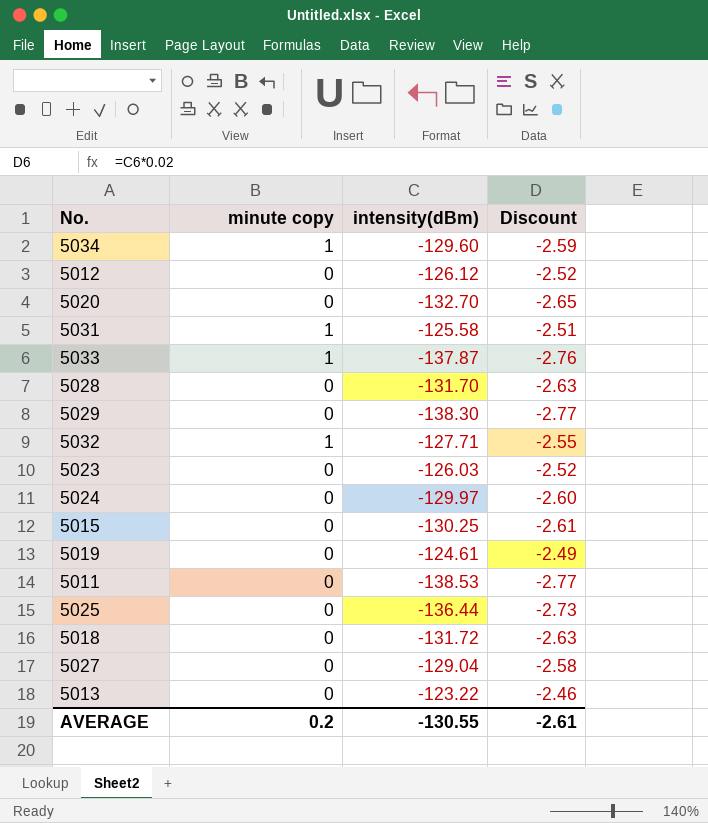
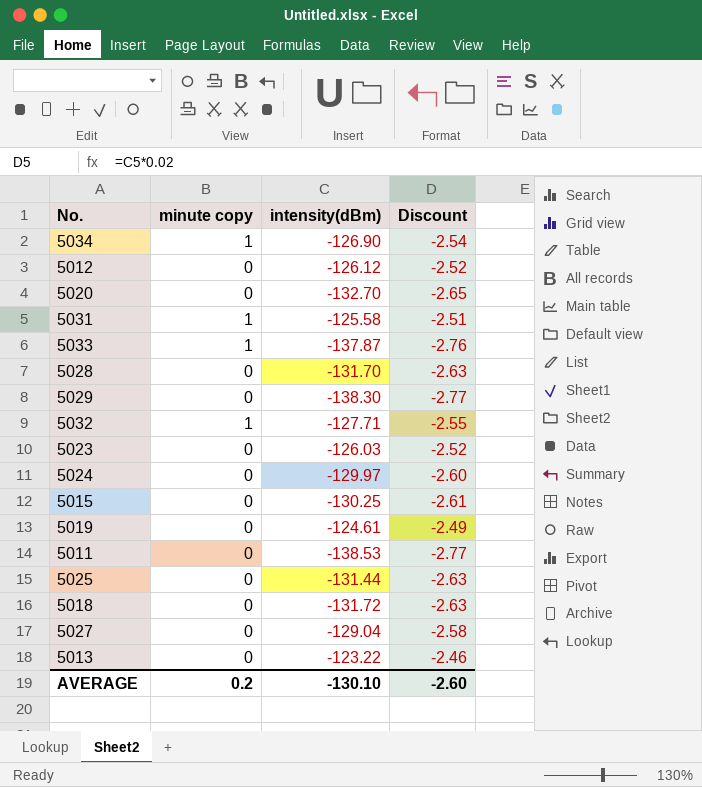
5034 | intensity(dBm): -129.60 -> -126.90
5034 | Discount: -2.59 -> -2.54
5025 | intensity(dBm): -136.44 -> -131.44
5025 | Discount: -2.73 -> -2.63
AVERAGE | intensity(dBm): -130.55 -> -130.10
AVERAGE | Discount: -2.61 -> -2.60

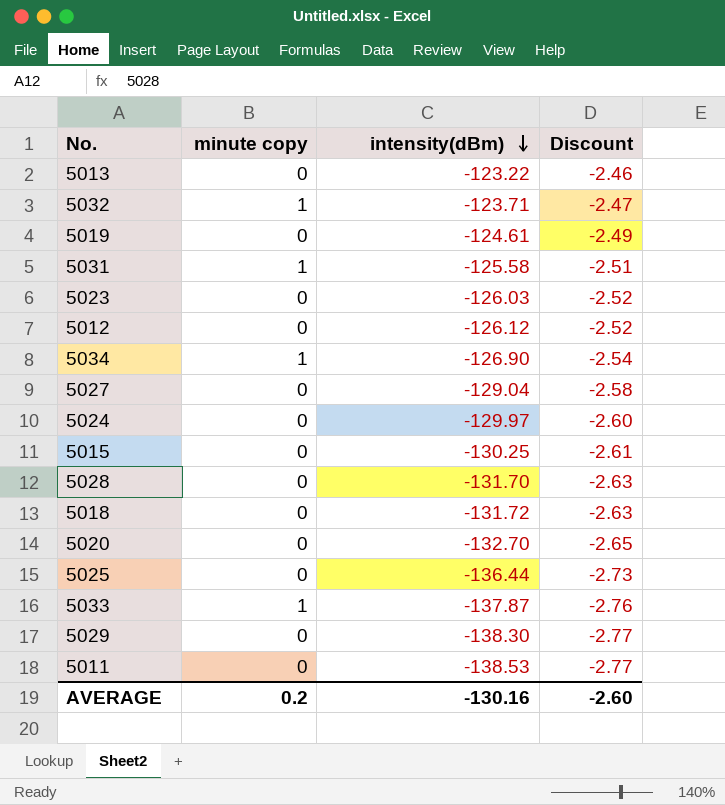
row order: none -> intensity(dBm) descending
5032 | intensity(dBm): -127.71 -> -123.71
5032 | Discount: -2.55 -> -2.47
5025 | intensity(dBm): -131.44 -> -136.44
5025 | Discount: -2.63 -> -2.73
AVERAGE | intensity(dBm): -130.10 -> -130.16

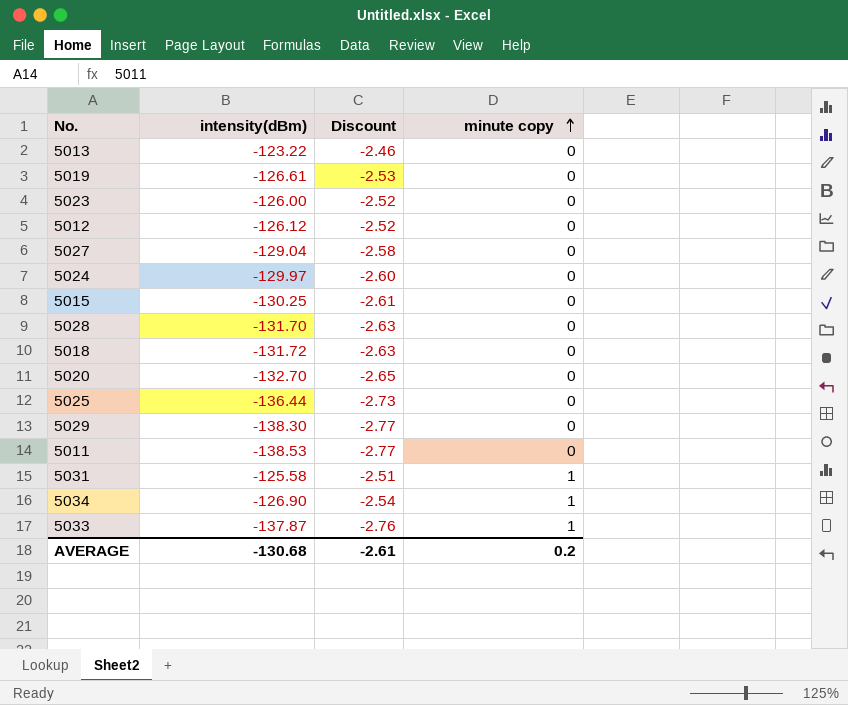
row order: intensity(dBm) descending -> minute copy ascending
column minute copy | position: 2 -> 4
row 5032: 1 | -123.71 | -2.47 -> none
5019 | intensity(dBm): -124.61 -> -126.61
5019 | Discount: -2.49 -> -2.53
5023 | intensity(dBm): -126.03 -> -126.00
AVERAGE | intensity(dBm): -130.16 -> -130.68
AVERAGE | Discount: -2.60 -> -2.61

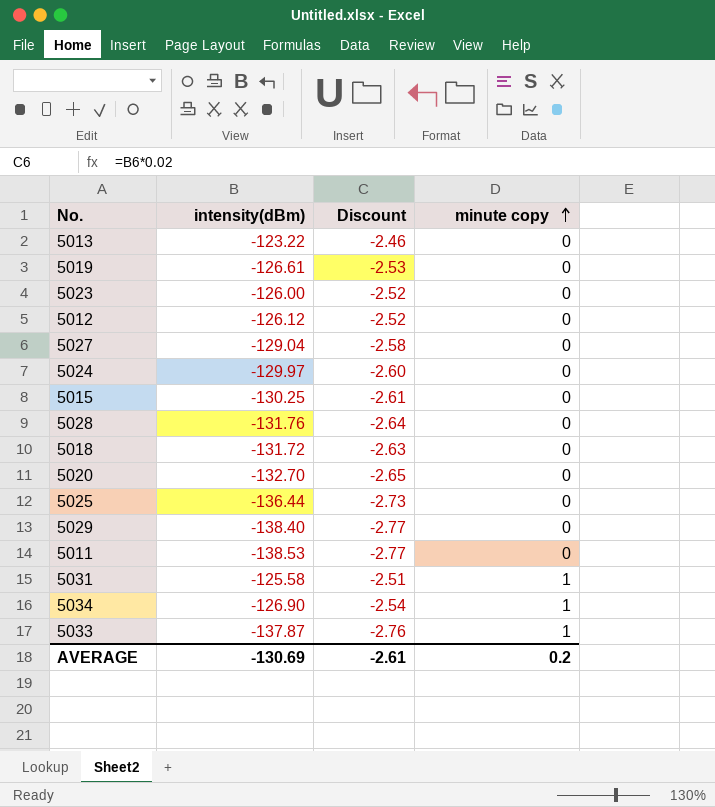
5028 | intensity(dBm): -131.70 -> -131.76
5028 | Discount: -2.63 -> -2.64
5029 | intensity(dBm): -138.30 -> -138.40
AVERAGE | intensity(dBm): -130.68 -> -130.69

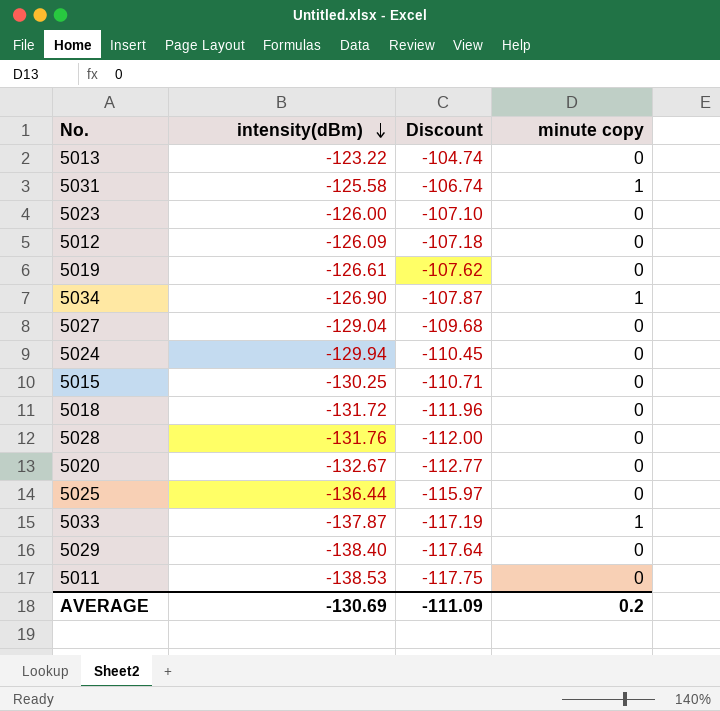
row order: minute copy ascending -> intensity(dBm) descending
column Discount | formula: [intensity(dBm)] * 0.02 -> [intensity(dBm)] * 0.85
5012 | intensity(dBm): -126.12 -> -126.09
5024 | intensity(dBm): -129.97 -> -129.94
5020 | intensity(dBm): -132.70 -> -132.67
AVERAGE | Discount: -2.61 -> -111.09

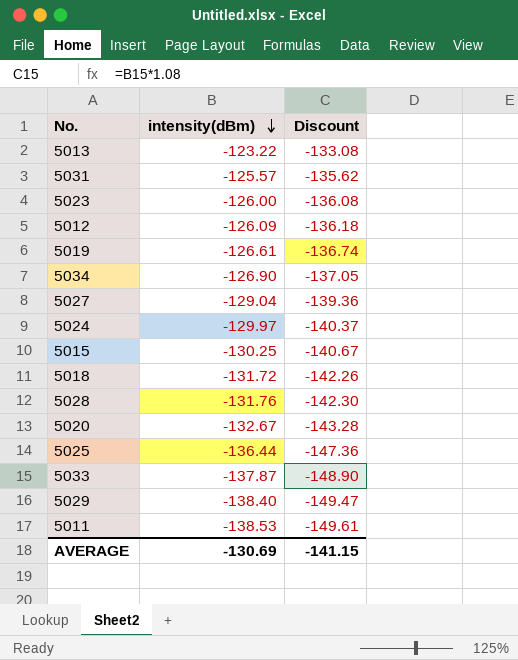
column minute copy | position: 4 -> none
column Discount | formula: [intensity(dBm)] * 0.85 -> [intensity(dBm)] * 1.08
5031 | intensity(dBm): -125.58 -> -125.57
5024 | intensity(dBm): -129.94 -> -129.97
AVERAGE | Discount: -111.09 -> -141.15

